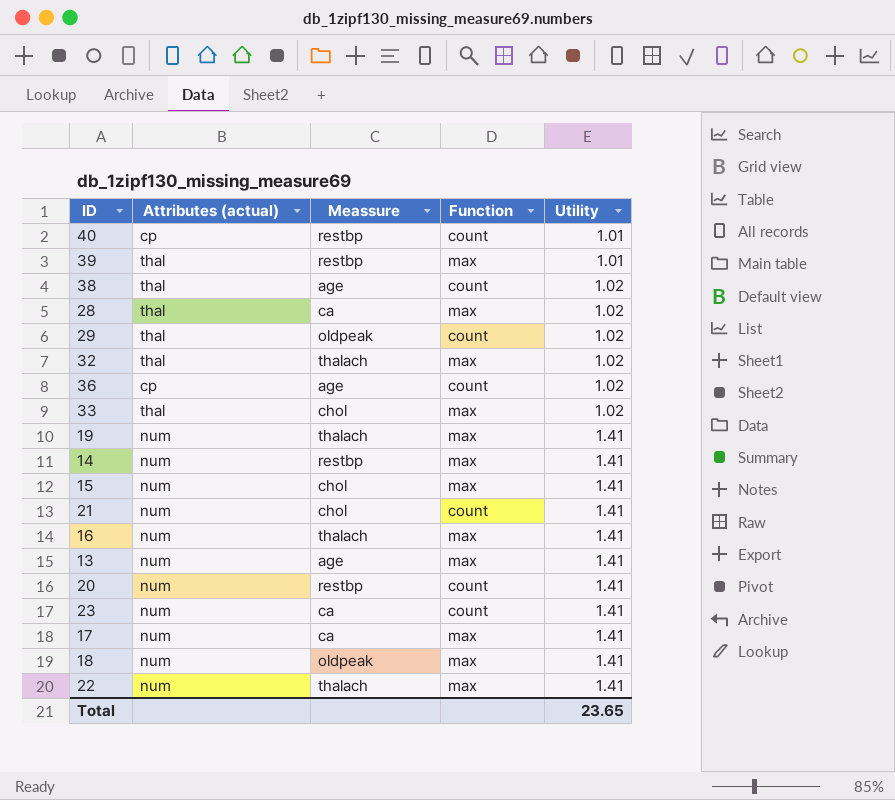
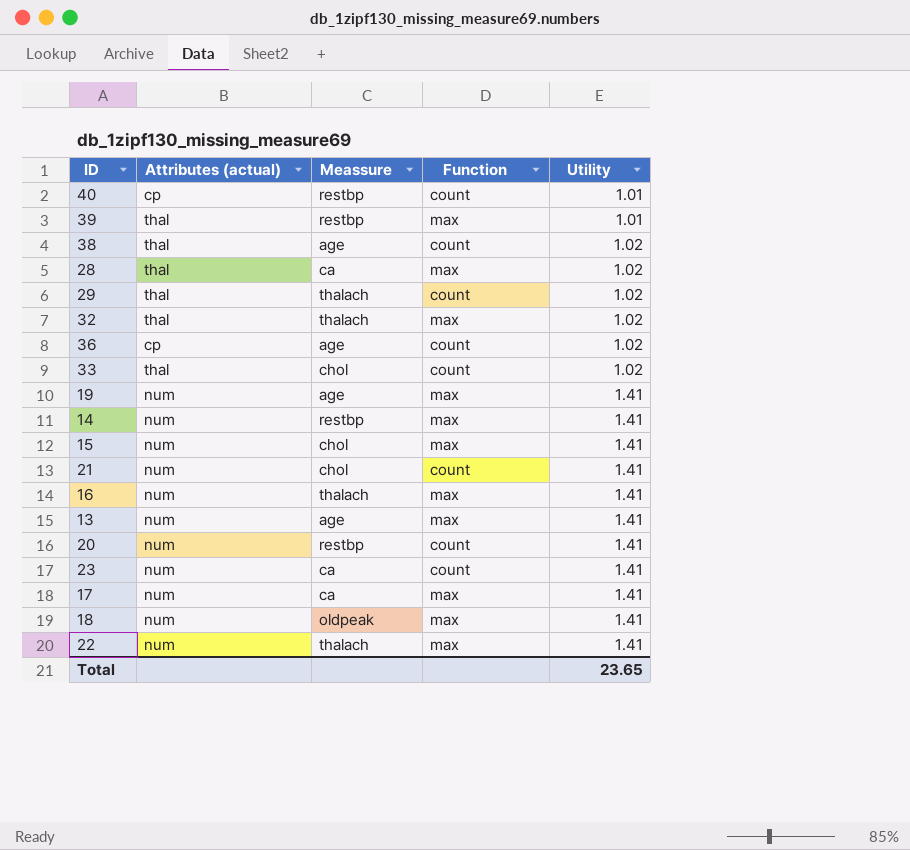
29 | Meassure: oldpeak -> thalach
33 | Function: max -> count
19 | Meassure: thalach -> age

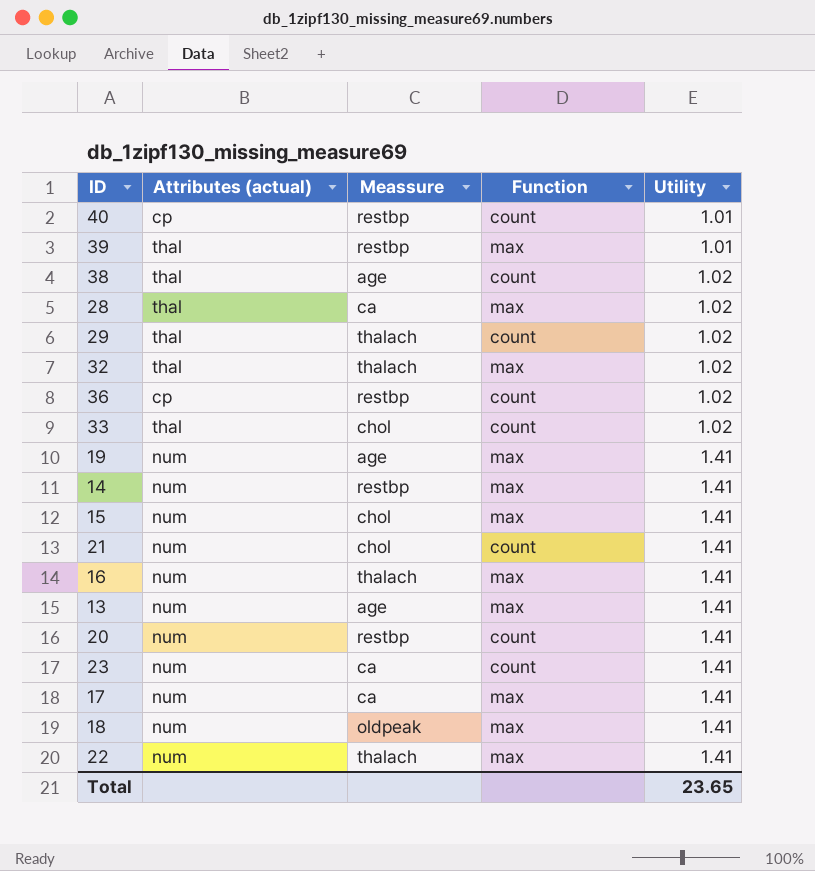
36 | Meassure: age -> restbp

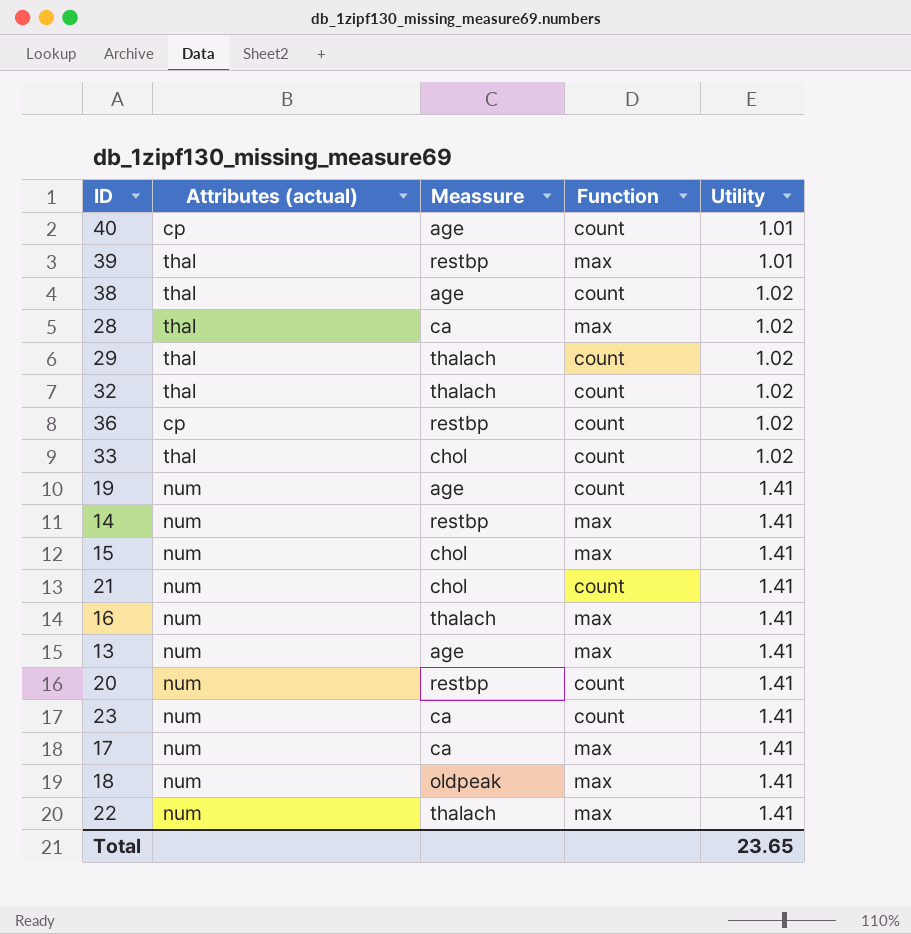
40 | Meassure: restbp -> age
32 | Function: max -> count
19 | Function: max -> count

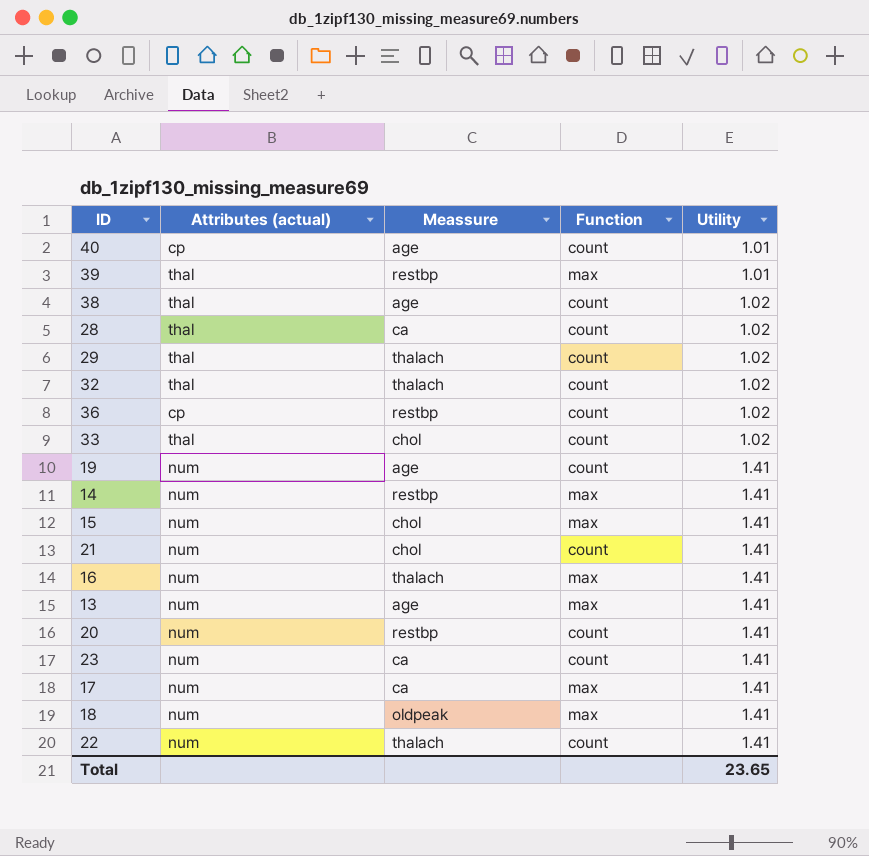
28 | Function: max -> count
22 | Function: max -> count

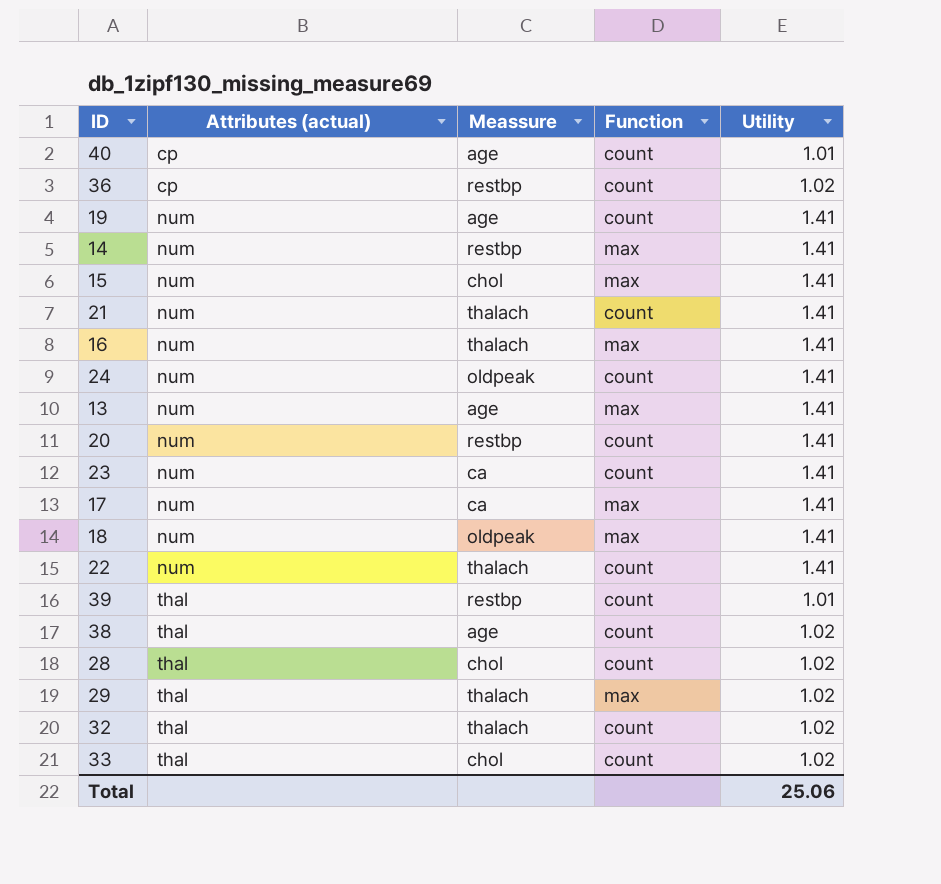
row order: Utility ascending -> Attributes (actual) ascending
21 | Meassure: chol -> thalach
row 24: none -> num | oldpeak | count | 1.41
39 | Function: max -> count
28 | Meassure: ca -> chol
29 | Function: count -> max
Total | Utility: 23.65 -> 25.06

